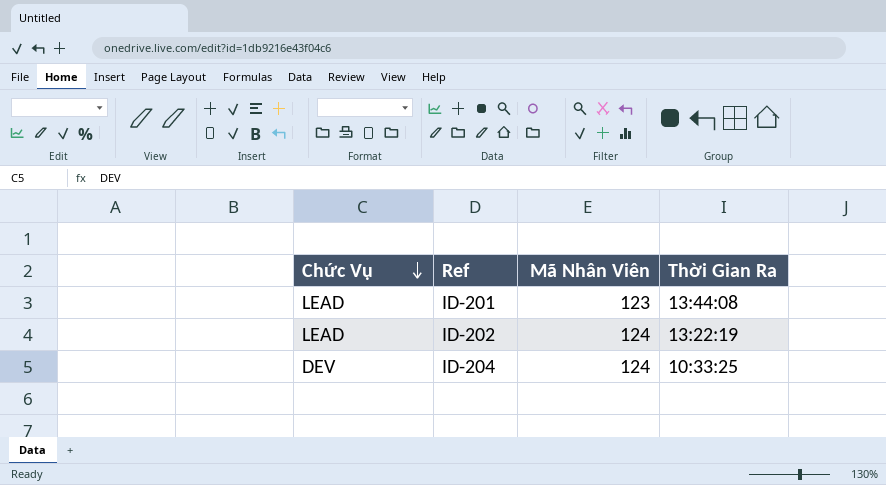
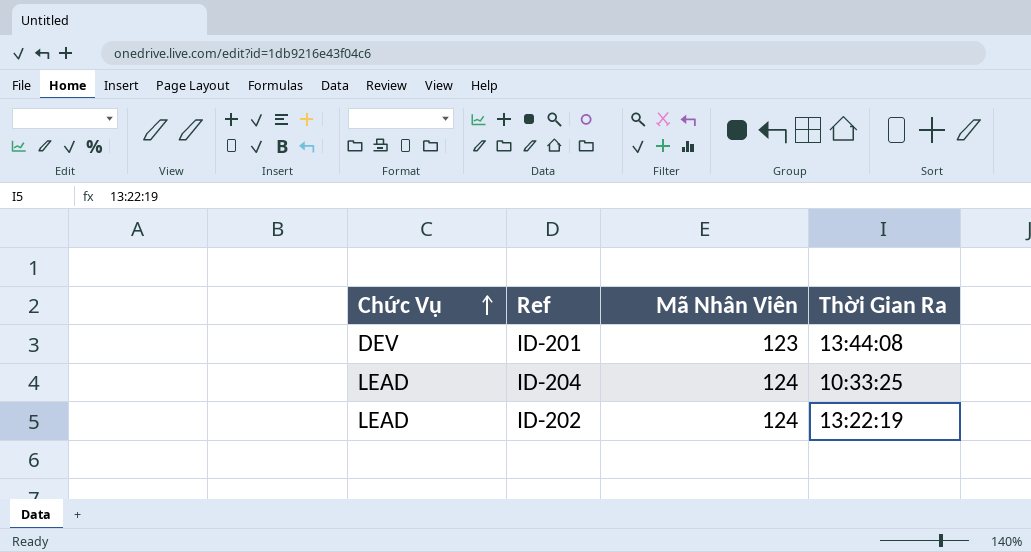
row order: Chức Vụ descending -> Chức Vụ ascending
ID-201 | Chức Vụ: LEAD -> DEV
ID-204 | Chức Vụ: DEV -> LEAD

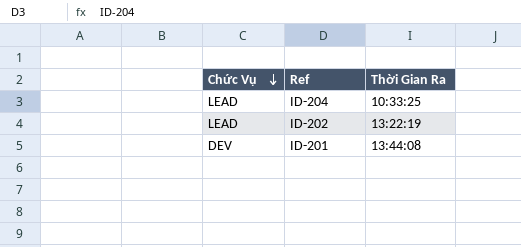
row order: Chức Vụ ascending -> Chức Vụ descending
column Mã Nhân Viên | position: 3 -> none

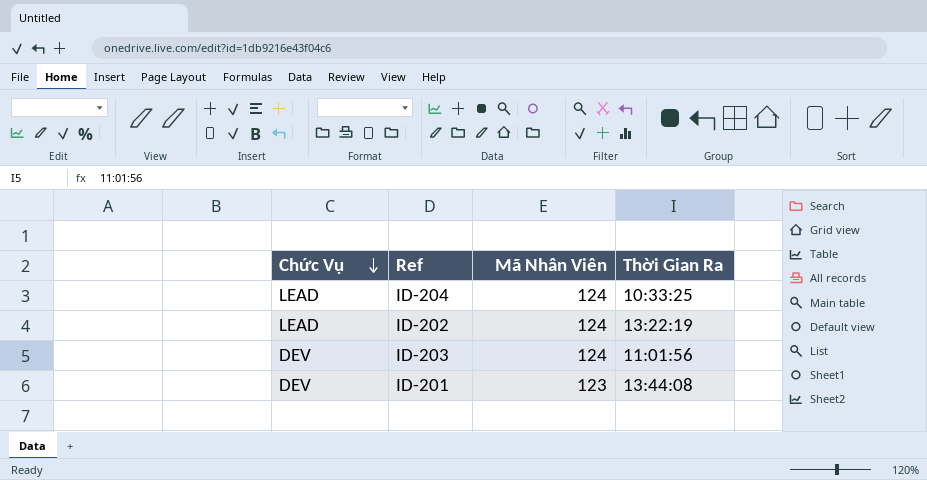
column Mã Nhân Viên | position: none -> 3
row ID-203: none -> DEV | 124 | 11:01:56

